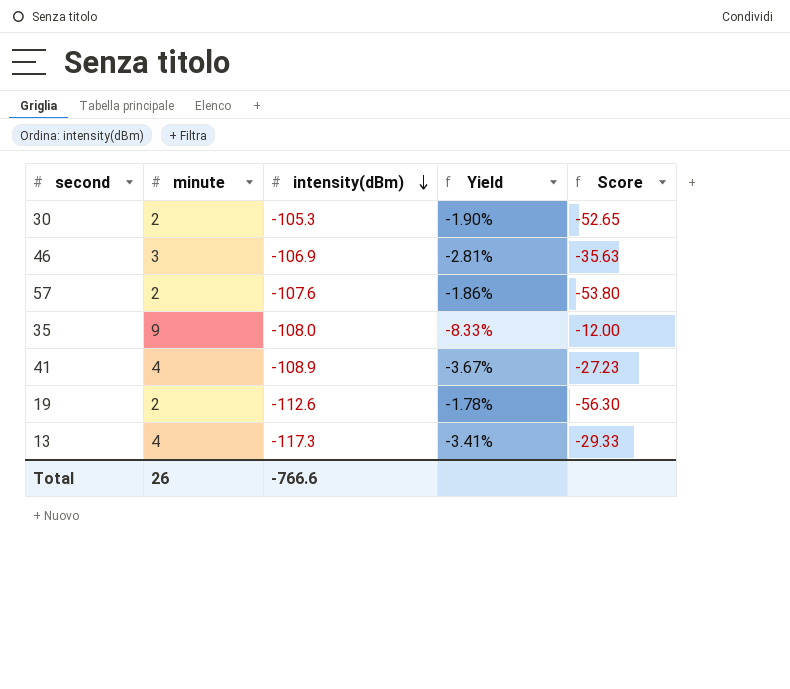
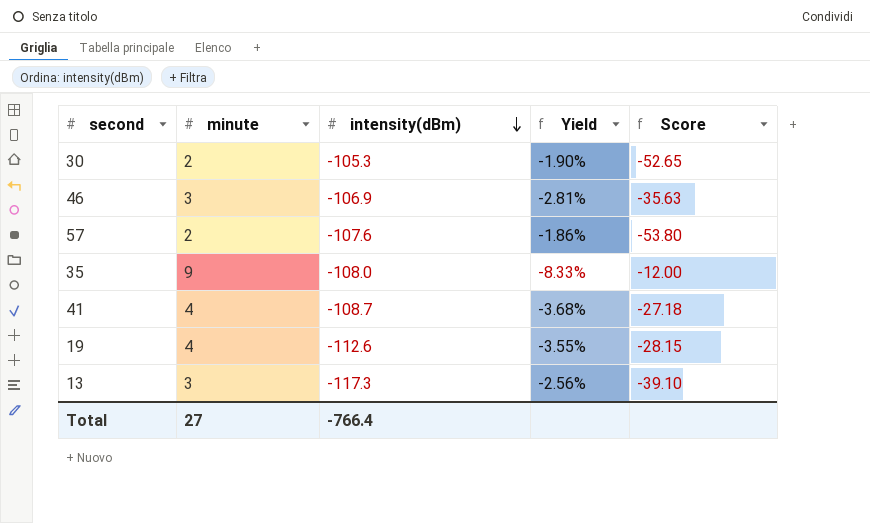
41 | intensity(dBm): -108.9 -> -108.7
41 | Yield: -3.67% -> -3.68%
41 | Score: -27.23 -> -27.18
19 | minute: 2 -> 4
19 | Yield: -1.78% -> -3.55%
19 | Score: -56.30 -> -28.15
13 | minute: 4 -> 3
13 | Yield: -3.41% -> -2.56%
13 | Score: -29.33 -> -39.10
Total | minute: 26 -> 27
Total | intensity(dBm): -766.6 -> -766.4

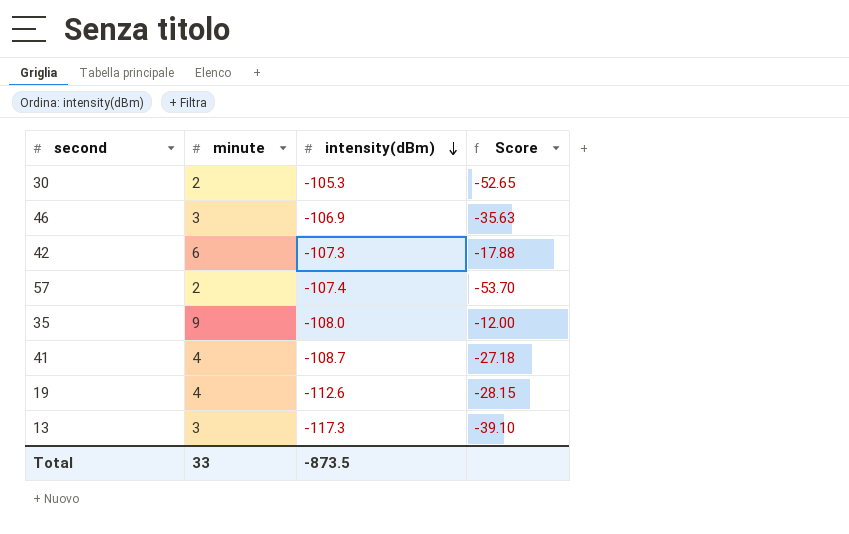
column Yield | formula: [minute] / [intensity(dBm)] -> none
row 42: none -> 6 | -107.3 | -17.88
57 | intensity(dBm): -107.6 -> -107.4
57 | Score: -53.80 -> -53.70
Total | minute: 27 -> 33
Total | intensity(dBm): -766.4 -> -873.5

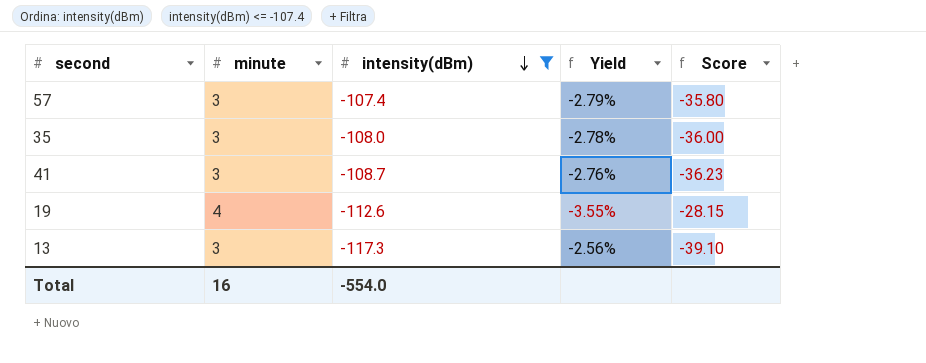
filter: none -> intensity(dBm) <= -107.4
column Yield | formula: none -> [minute] / [intensity(dBm)]
57 | minute: 2 -> 3
57 | Score: -53.70 -> -35.80
35 | minute: 9 -> 3
35 | Score: -12.00 -> -36.00
41 | minute: 4 -> 3
41 | Score: -27.18 -> -36.23
Total | minute: 33 -> 16
Total | intensity(dBm): -873.5 -> -554.0

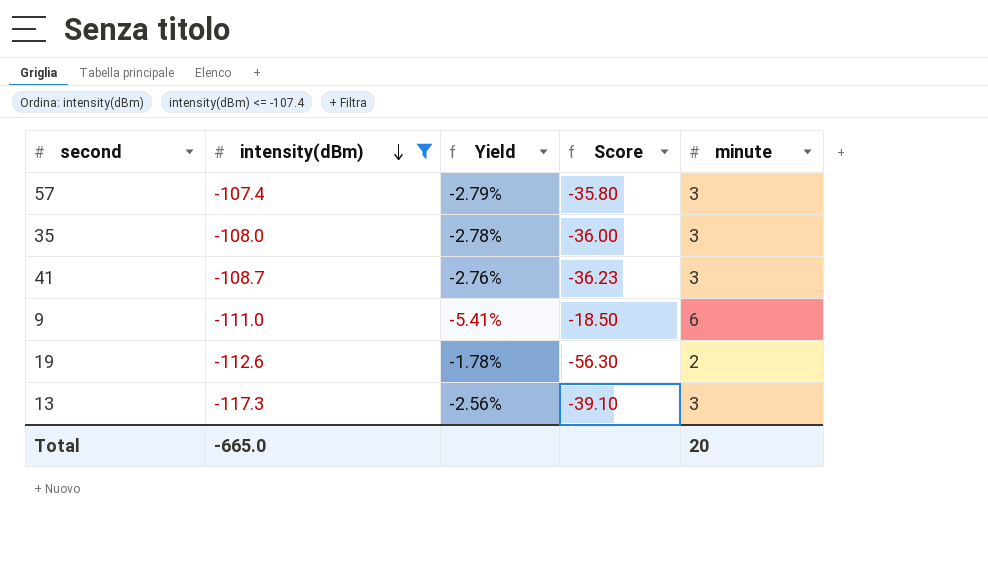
column minute | position: 2 -> 5
row 9: none -> -111.0 | -5.41% | -18.50 | 6
19 | Yield: -3.55% -> -1.78%
19 | Score: -28.15 -> -56.30
19 | minute: 4 -> 2
Total | intensity(dBm): -554.0 -> -665.0
Total | minute: 16 -> 20

